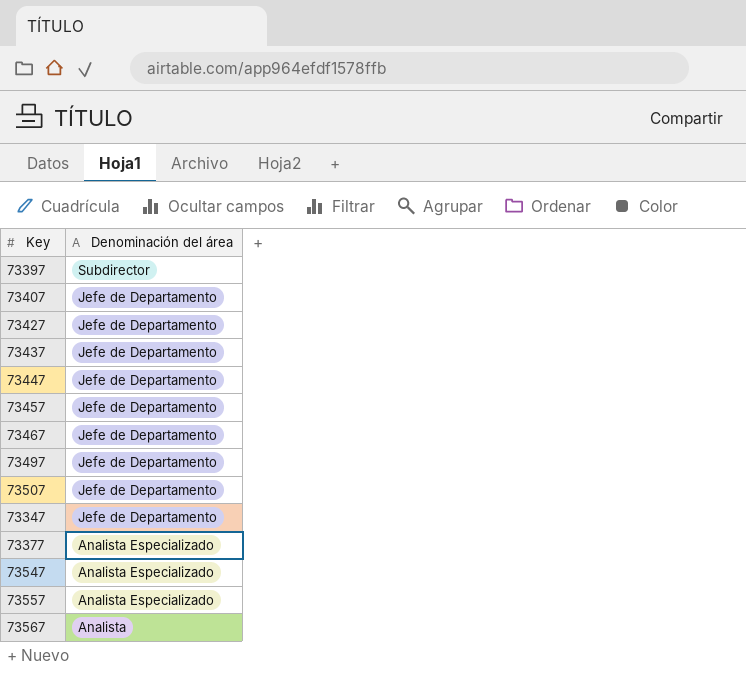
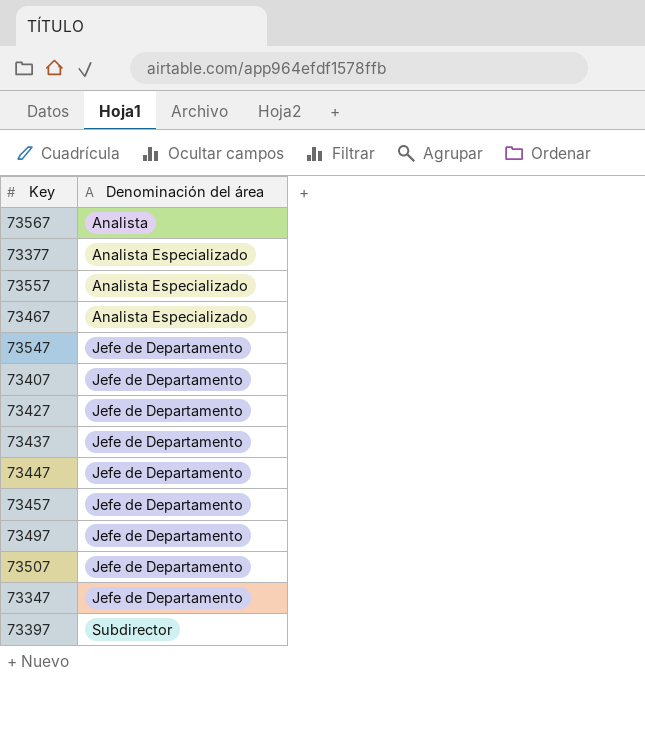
row order: Denominación del área descending -> Denominación del área ascending
73467 | Denominación del área: Jefe de Departamento -> Analista Especializado
73547 | Denominación del área: Analista Especializado -> Jefe de Departamento

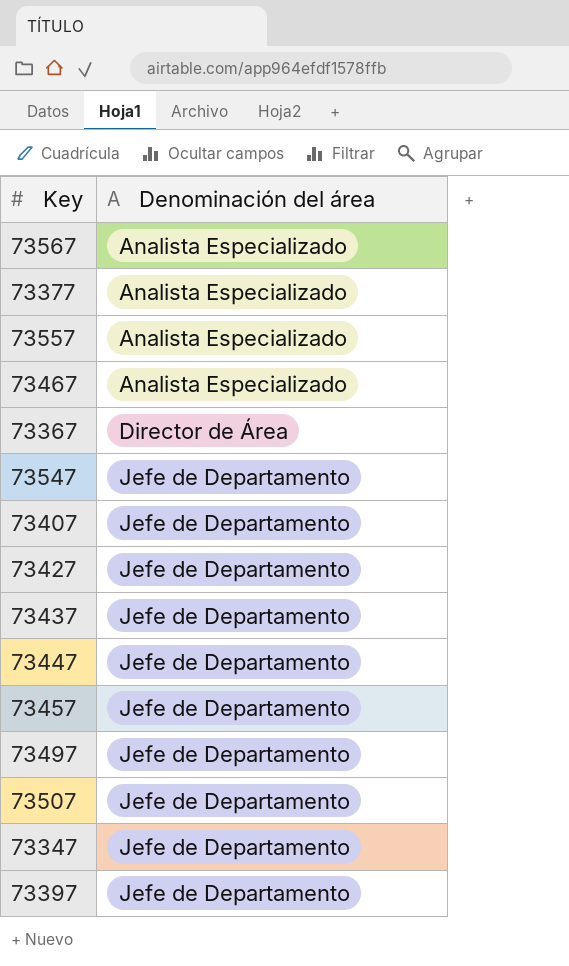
73567 | Denominación del área: Analista -> Analista Especializado
row 73367: none -> Director de Área
73397 | Denominación del área: Subdirector -> Jefe de Departamento

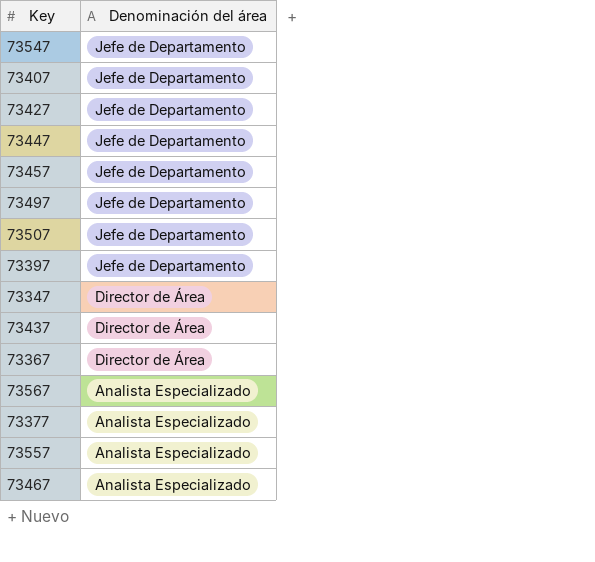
row order: Denominación del área ascending -> Denominación del área descending
73347 | Denominación del área: Jefe de Departamento -> Director de Área
73437 | Denominación del área: Jefe de Departamento -> Director de Área

